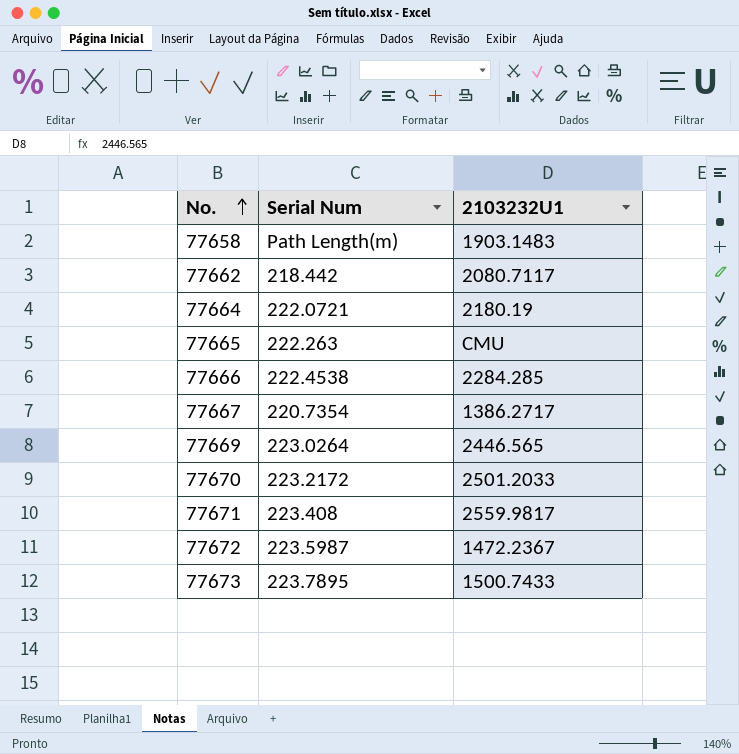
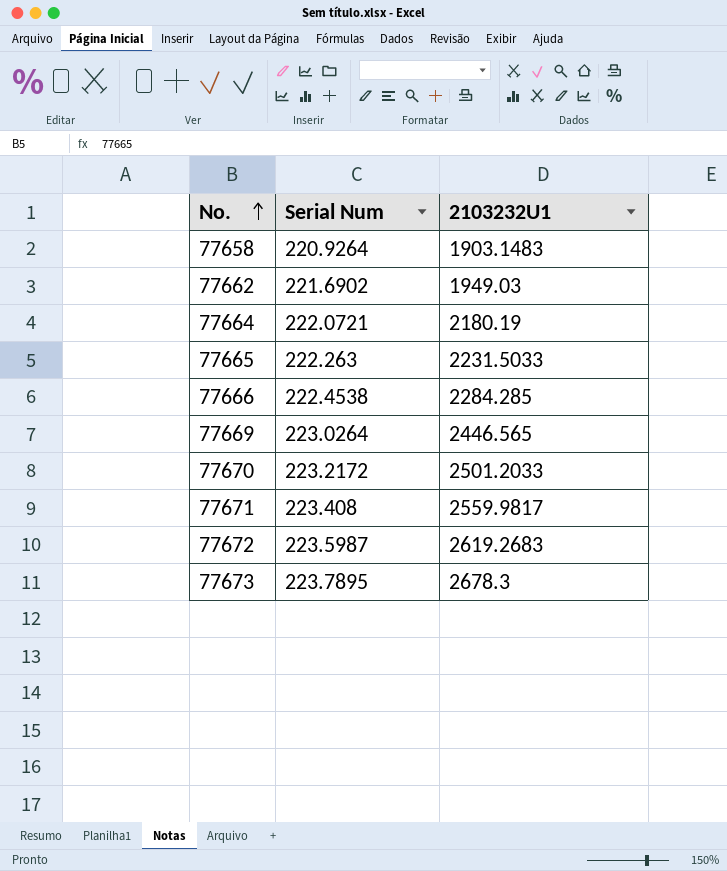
row 77667: 220.7354 | 1386.2717 -> none
77658 | Serial Num: Path Length(m) -> 220.9264
77662 | Serial Num: 218.442 -> 221.6902
77662 | 2103232U1: 2080.7117 -> 1949.03
77665 | 2103232U1: CMU -> 2231.5033
77672 | 2103232U1: 1472.2367 -> 2619.2683
77673 | 2103232U1: 1500.7433 -> 2678.3

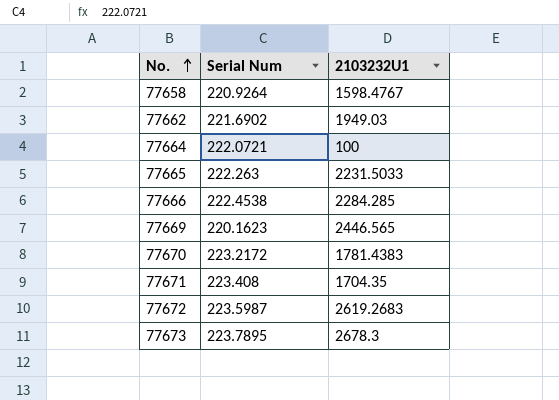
77658 | 2103232U1: 1903.1483 -> 1598.4767
77664 | 2103232U1: 2180.19 -> 100
77669 | Serial Num: 223.0264 -> 220.1623
77670 | 2103232U1: 2501.2033 -> 1781.4383
77671 | 2103232U1: 2559.9817 -> 1704.35

